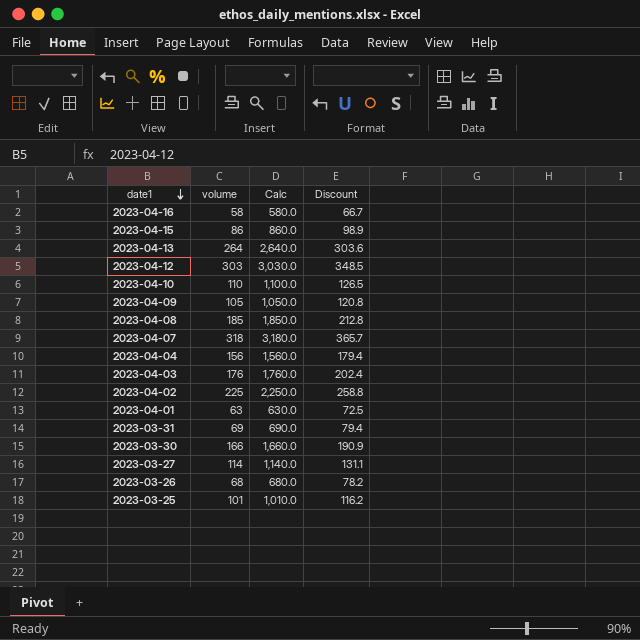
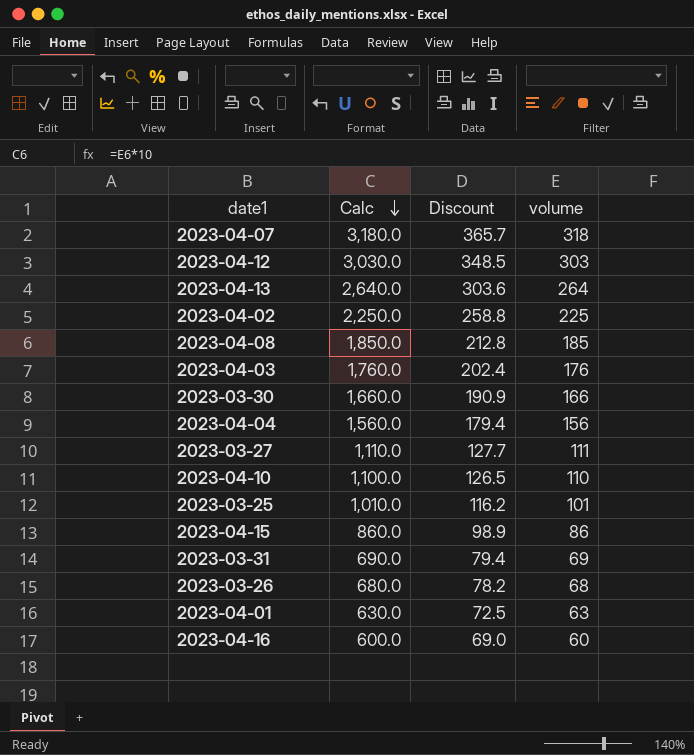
row order: date1 descending -> Calc descending
column volume | position: 2 -> 4
row 2023-04-09: 105 | 1,050.0 | 120.8 -> none
2023-03-27 | Calc: 1,140.0 -> 1,110.0
2023-03-27 | Discount: 131.1 -> 127.7
2023-03-27 | volume: 114 -> 111
2023-04-16 | Calc: 580.0 -> 600.0
2023-04-16 | Discount: 66.7 -> 69.0
2023-04-16 | volume: 58 -> 60

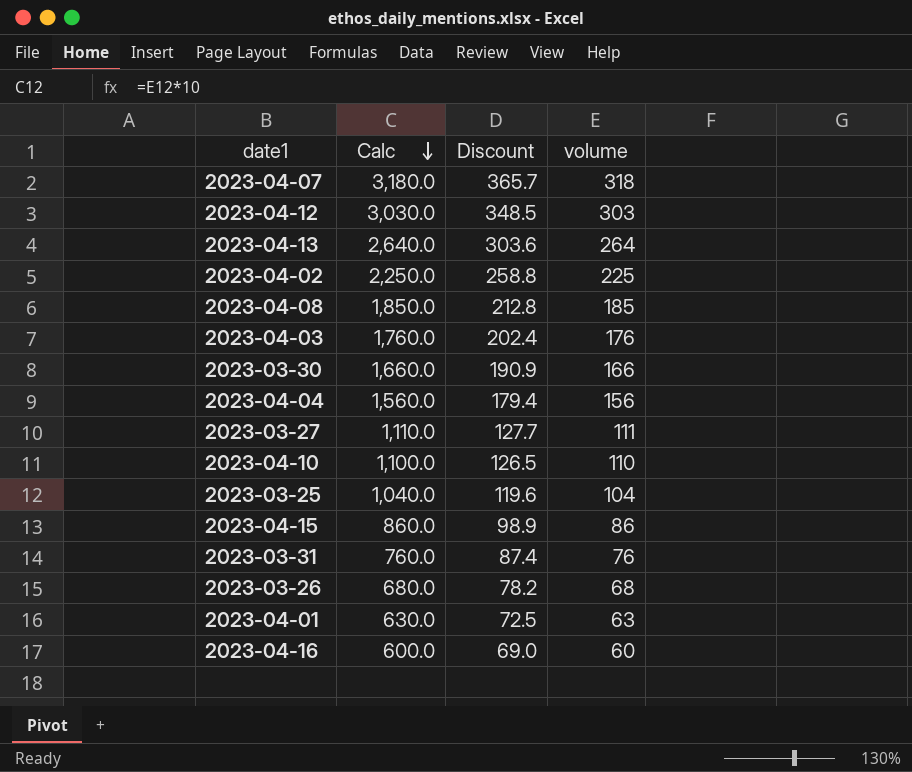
2023-03-25 | Calc: 1,010.0 -> 1,040.0
2023-03-25 | Discount: 116.2 -> 119.6
2023-03-25 | volume: 101 -> 104
2023-03-31 | Calc: 690.0 -> 760.0
2023-03-31 | Discount: 79.4 -> 87.4
2023-03-31 | volume: 69 -> 76

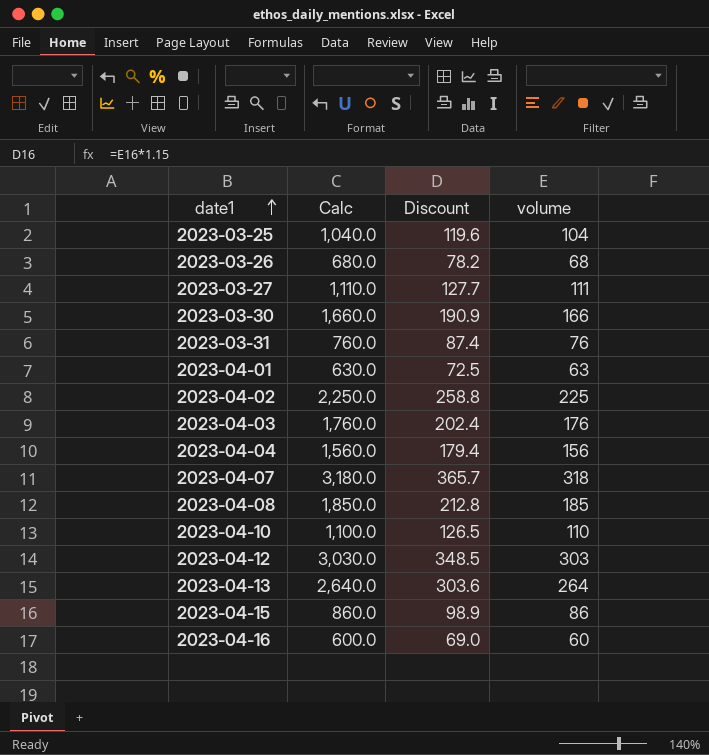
row order: Calc descending -> date1 ascending

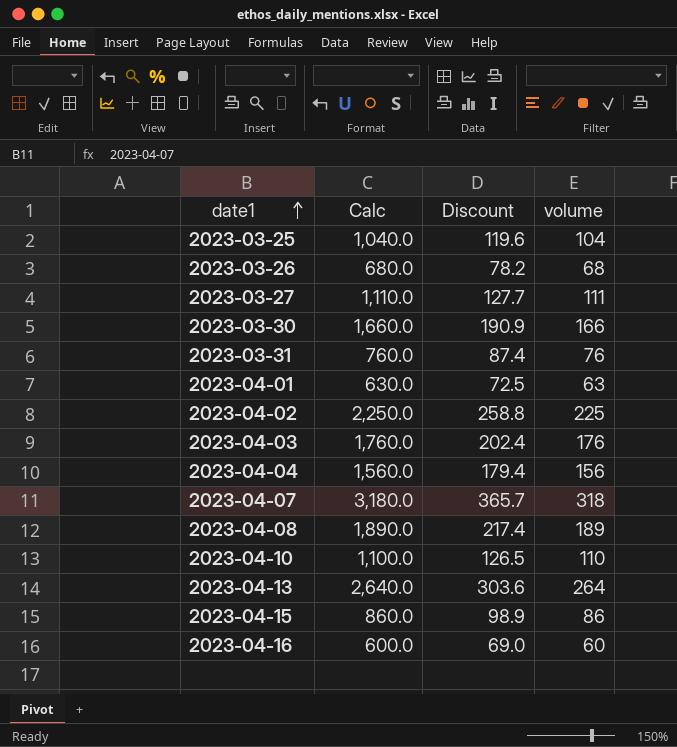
row 2023-04-12: 3,030.0 | 348.5 | 303 -> none
2023-04-08 | Calc: 1,850.0 -> 1,890.0
2023-04-08 | Discount: 212.8 -> 217.4
2023-04-08 | volume: 185 -> 189

